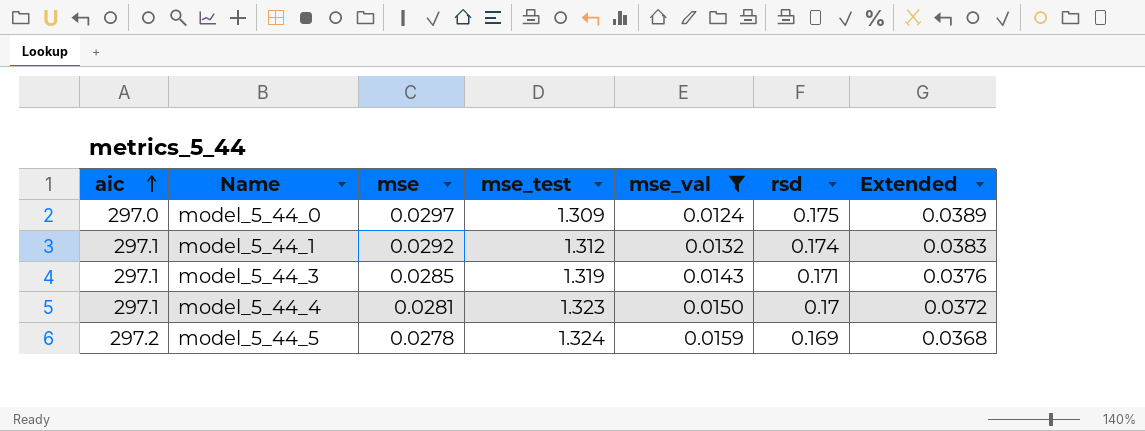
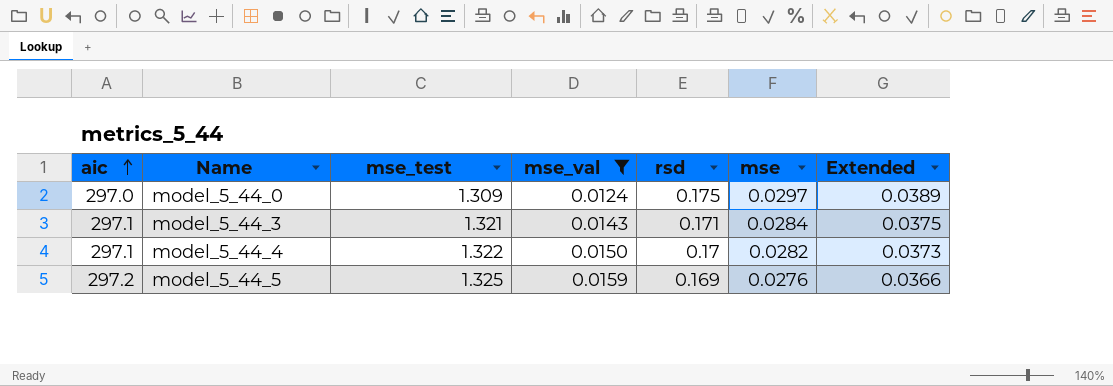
column mse | position: 3 -> 6
row model_5_44_1: 297.1 | 0.0292 | 1.312 | 0.0132 | 0.174 | 0.0383 -> none
model_5_44_3 | mse_test: 1.319 -> 1.321
model_5_44_3 | mse: 0.0285 -> 0.0284
model_5_44_3 | Extended: 0.0376 -> 0.0375
model_5_44_4 | mse_test: 1.323 -> 1.322
model_5_44_4 | mse: 0.0281 -> 0.0282
model_5_44_4 | Extended: 0.0372 -> 0.0373
model_5_44_5 | mse_test: 1.324 -> 1.325
model_5_44_5 | mse: 0.0278 -> 0.0276
model_5_44_5 | Extended: 0.0368 -> 0.0366

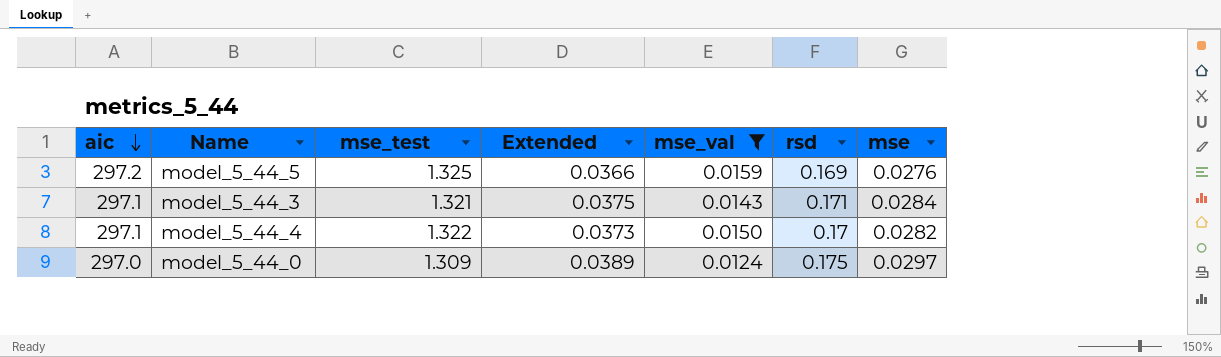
row order: aic ascending -> aic descending
column Extended | position: 7 -> 4

